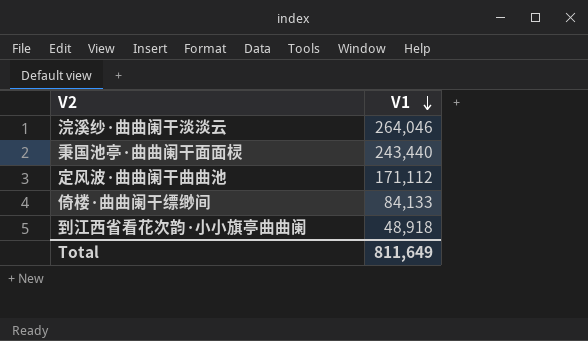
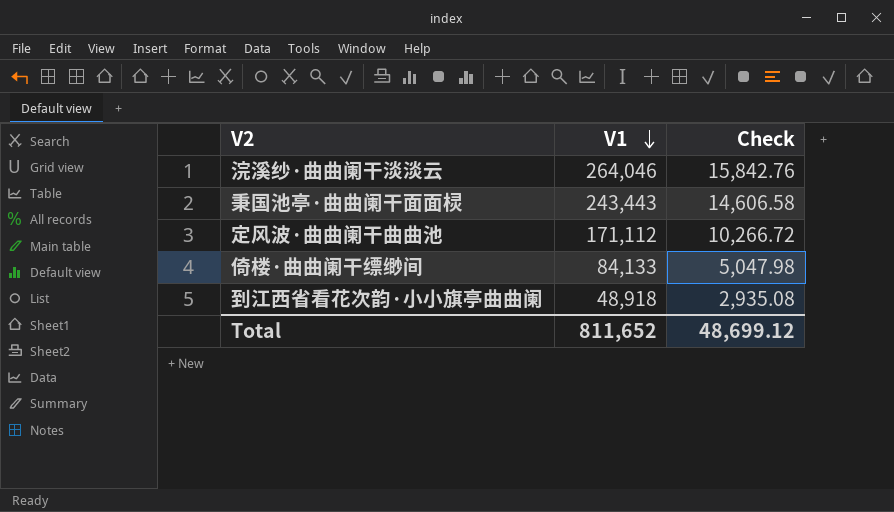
column Check | formula: none -> [V1] * 0.06
秉国池亭·曲曲阑干面面棂 | V1: 243,440 -> 243,443
Total | V1: 811,649 -> 811,652

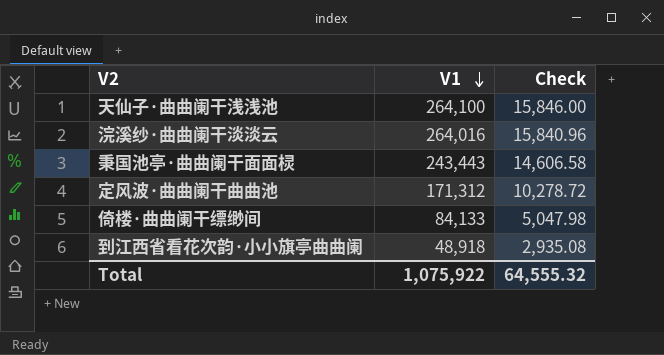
row 天仙子·曲曲阑干浅浅池: none -> 264,100 | 15,846.00
浣溪纱·曲曲阑干淡淡云 | V1: 264,046 -> 264,016
浣溪纱·曲曲阑干淡淡云 | Check: 15,842.76 -> 15,840.96
定风波·曲曲阑干曲曲池 | V1: 171,112 -> 171,312
定风波·曲曲阑干曲曲池 | Check: 10,266.72 -> 10,278.72
Total | V1: 811,652 -> 1,075,922
Total | Check: 48,699.12 -> 64,555.32

